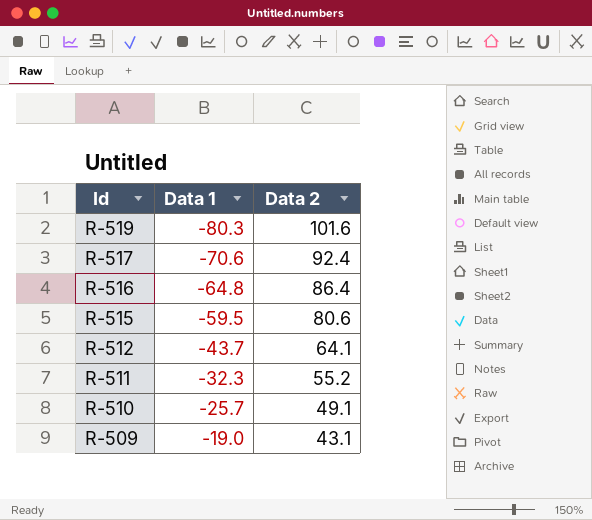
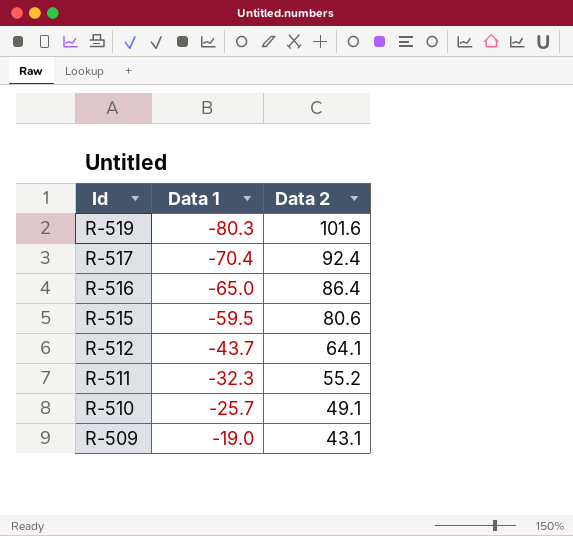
R-517 | Data 1: -70.6 -> -70.4
R-516 | Data 1: -64.8 -> -65.0

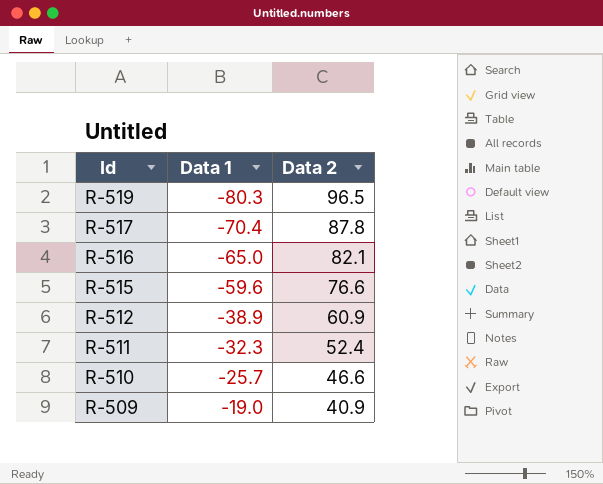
R-519 | Data 2: 101.6 -> 96.5
R-517 | Data 2: 92.4 -> 87.8
R-516 | Data 2: 86.4 -> 82.1
R-515 | Data 1: -59.5 -> -59.6
R-515 | Data 2: 80.6 -> 76.6
R-512 | Data 1: -43.7 -> -38.9
R-512 | Data 2: 64.1 -> 60.9
R-511 | Data 2: 55.2 -> 52.4
R-510 | Data 2: 49.1 -> 46.6
R-509 | Data 2: 43.1 -> 40.9

